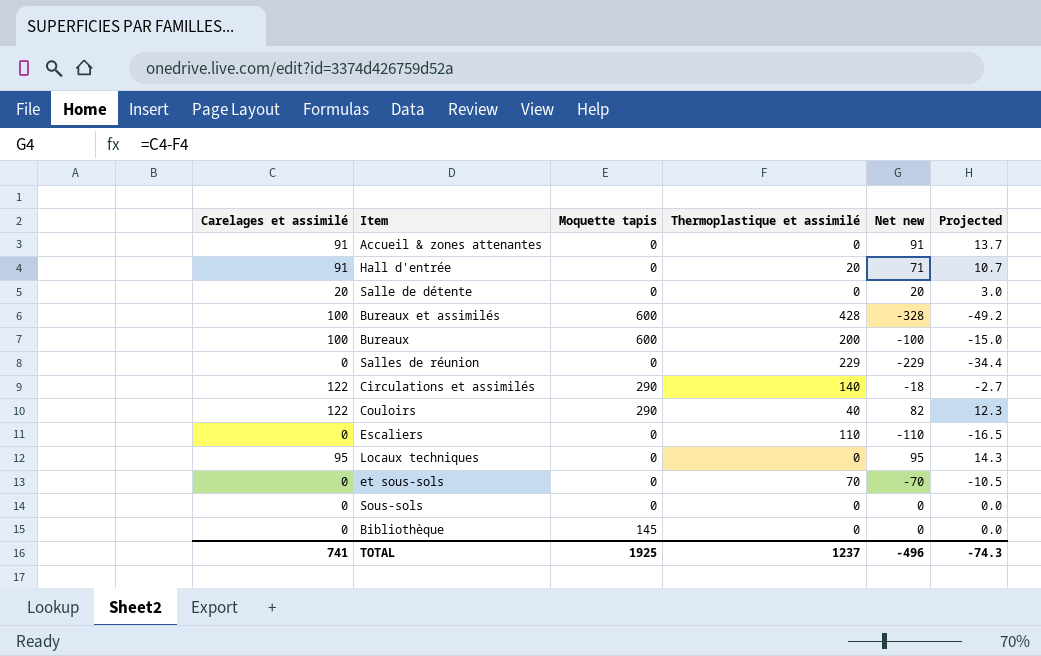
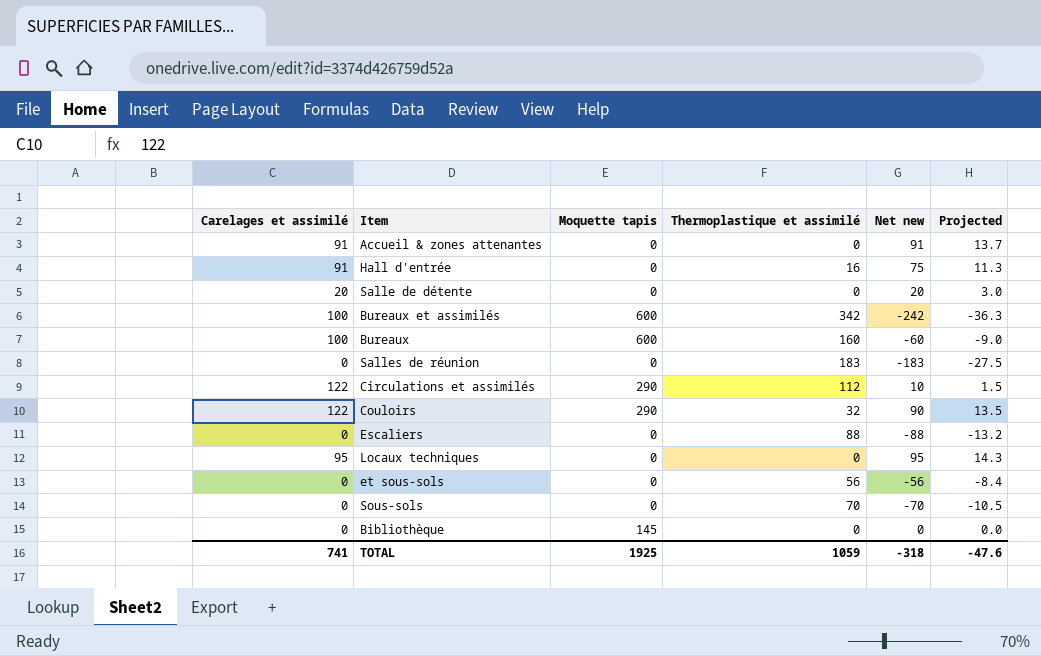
Hall d'entrée | Thermoplastique et assimilé: 20 -> 16
Hall d'entrée | Net new: 71 -> 75
Hall d'entrée | Projected: 10.7 -> 11.3
Bureaux et assimilés | Thermoplastique et assimilé: 428 -> 342
Bureaux et assimilés | Net new: -328 -> -242
Bureaux et assimilés | Projected: -49.2 -> -36.3
Bureaux | Thermoplastique et assimilé: 200 -> 160
Bureaux | Net new: -100 -> -60
Bureaux | Projected: -15.0 -> -9.0
Salles de réunion | Thermoplastique et assimilé: 229 -> 183
Salles de réunion | Net new: -229 -> -183
Salles de réunion | Projected: -34.4 -> -27.5
Circulations et assimilés | Thermoplastique et assimilé: 140 -> 112
Circulations et assimilés | Net new: -18 -> 10
Circulations et assimilés | Projected: -2.7 -> 1.5
Couloirs | Thermoplastique et assimilé: 40 -> 32
Couloirs | Net new: 82 -> 90
Couloirs | Projected: 12.3 -> 13.5
Escaliers | Thermoplastique et assimilé: 110 -> 88
Escaliers | Net new: -110 -> -88
Escaliers | Projected: -16.5 -> -13.2
et sous-sols | Thermoplastique et assimilé: 70 -> 56
et sous-sols | Net new: -70 -> -56
et sous-sols | Projected: -10.5 -> -8.4
Sous-sols | Thermoplastique et assimilé: 0 -> 70
Sous-sols | Net new: 0 -> -70
Sous-sols | Projected: 0.0 -> -10.5
TOTAL | Thermoplastique et assimilé: 1237 -> 1059
TOTAL | Net new: -496 -> -318
TOTAL | Projected: -74.3 -> -47.6

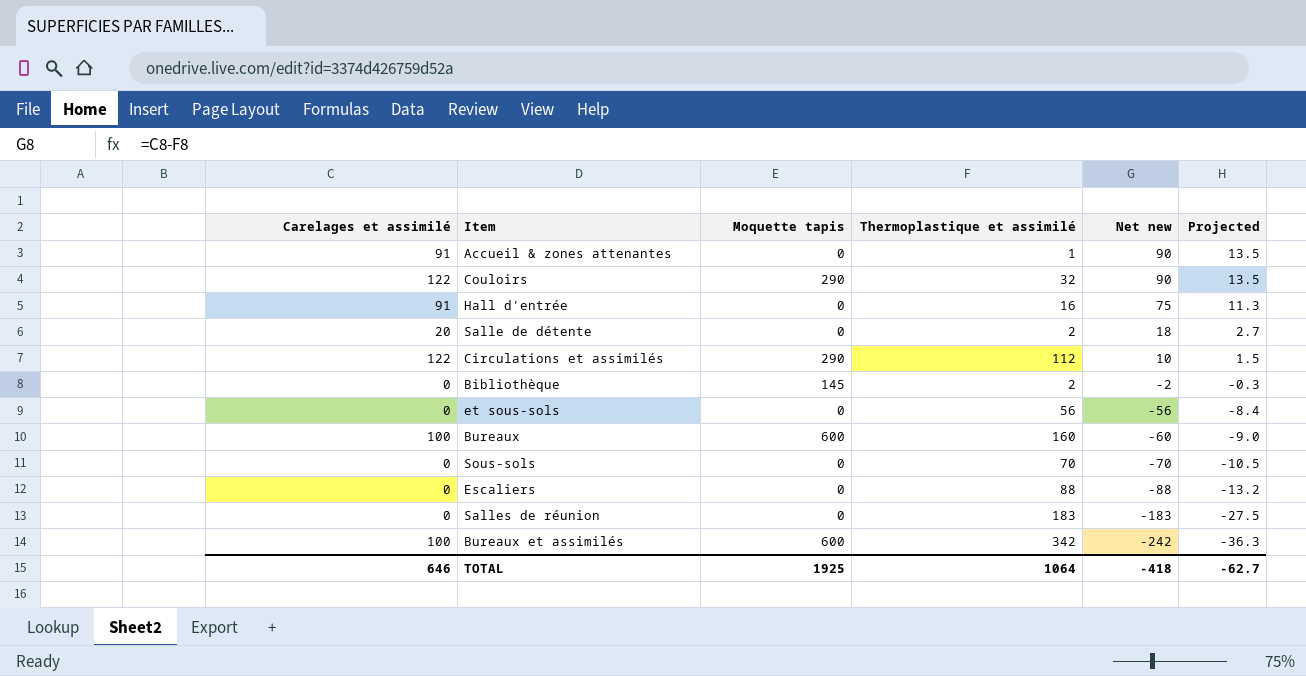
row order: none -> Net new descending
row Locaux techniques: 95 | 0 | 0 | 95 | 14.3 -> none
Accueil & zones attenantes | Thermoplastique et assimilé: 0 -> 1
Accueil & zones attenantes | Net new: 91 -> 90
Accueil & zones attenantes | Projected: 13.7 -> 13.5
Salle de détente | Thermoplastique et assimilé: 0 -> 2
Salle de détente | Net new: 20 -> 18
Salle de détente | Projected: 3.0 -> 2.7
Bibliothèque | Thermoplastique et assimilé: 0 -> 2
Bibliothèque | Net new: 0 -> -2
Bibliothèque | Projected: 0.0 -> -0.3
TOTAL | Carelages et assimilé: 741 -> 646
TOTAL | Thermoplastique et assimilé: 1059 -> 1064
TOTAL | Net new: -318 -> -418
TOTAL | Projected: -47.6 -> -62.7

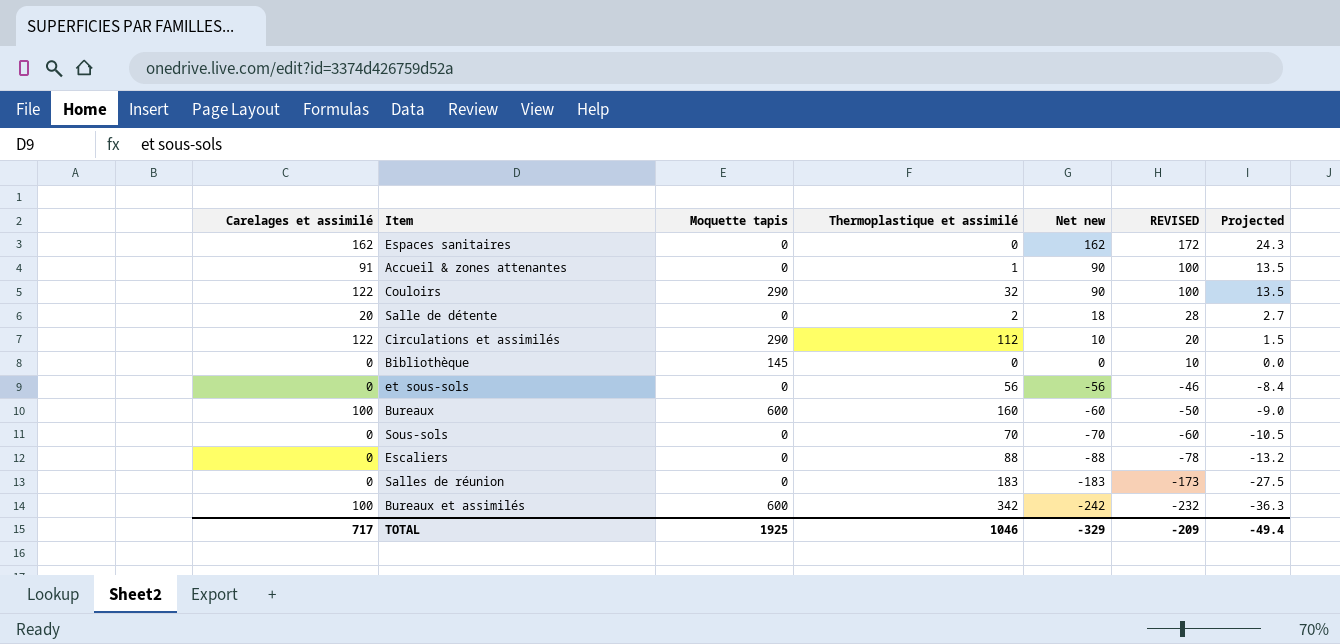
column REVISED | formula: none -> [Net new] + 10
row Hall d'entrée: 91 | 0 | 16 | 75 | 11.3 -> none
row Espaces sanitaires: none -> 162 | 0 | 0 | 162 | 172 | 24.3
Bibliothèque | Thermoplastique et assimilé: 2 -> 0
Bibliothèque | Net new: -2 -> 0
Bibliothèque | Projected: -0.3 -> 0.0
TOTAL | Carelages et assimilé: 646 -> 717
TOTAL | Thermoplastique et assimilé: 1064 -> 1046
TOTAL | Net new: -418 -> -329
TOTAL | Projected: -62.7 -> -49.4

